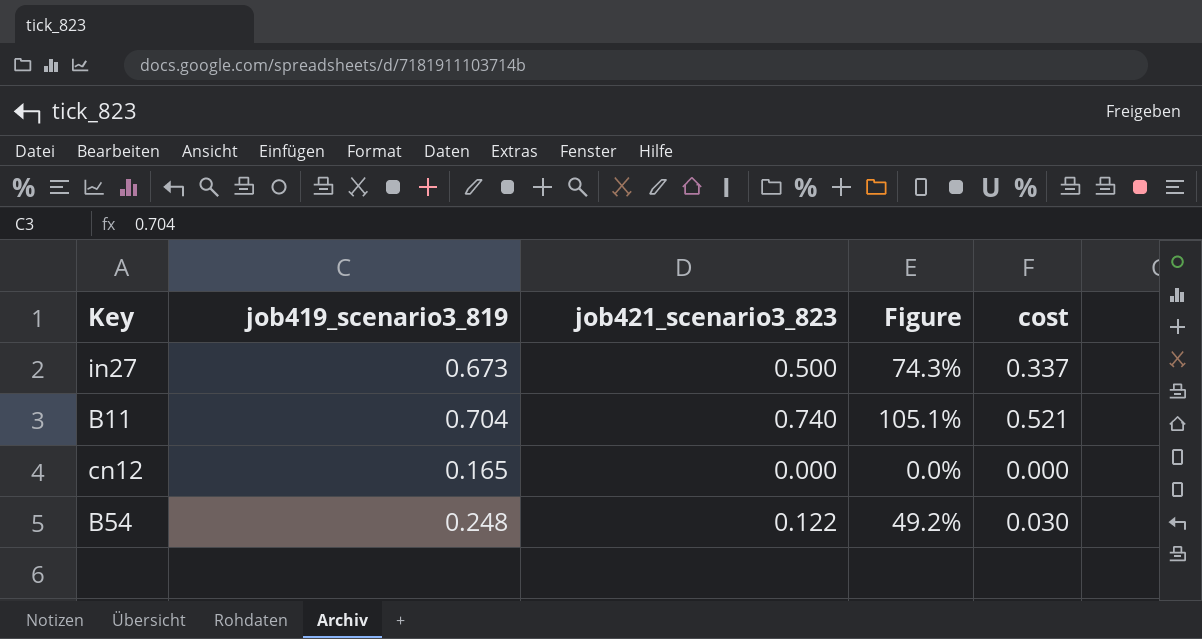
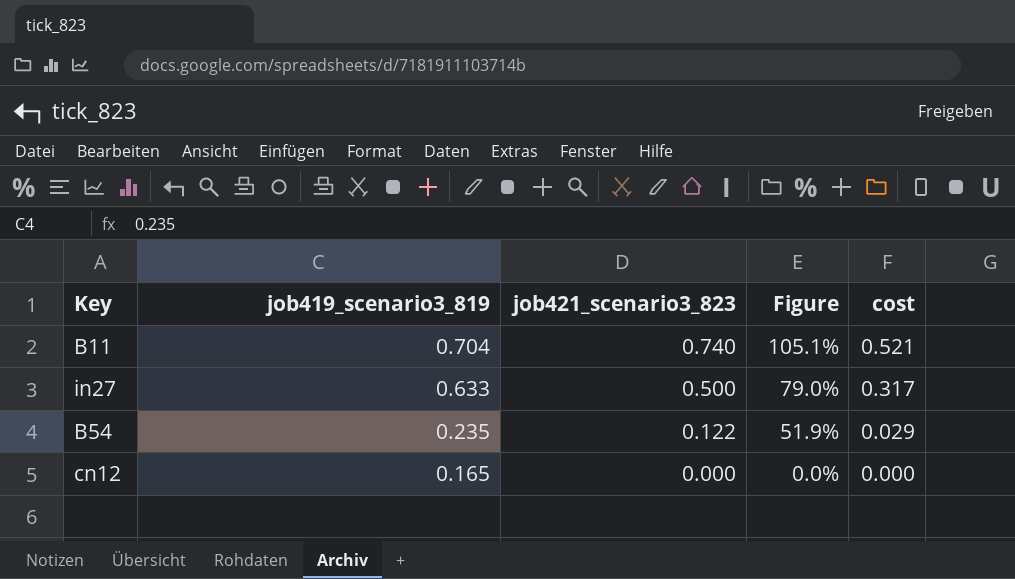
row order: none -> job419_scenario3_819 descending
in27 | job419_scenario3_819: 0.673 -> 0.633
in27 | Figure: 74.3% -> 79.0%
in27 | cost: 0.337 -> 0.317
B54 | job419_scenario3_819: 0.248 -> 0.235
B54 | Figure: 49.2% -> 51.9%
B54 | cost: 0.030 -> 0.029

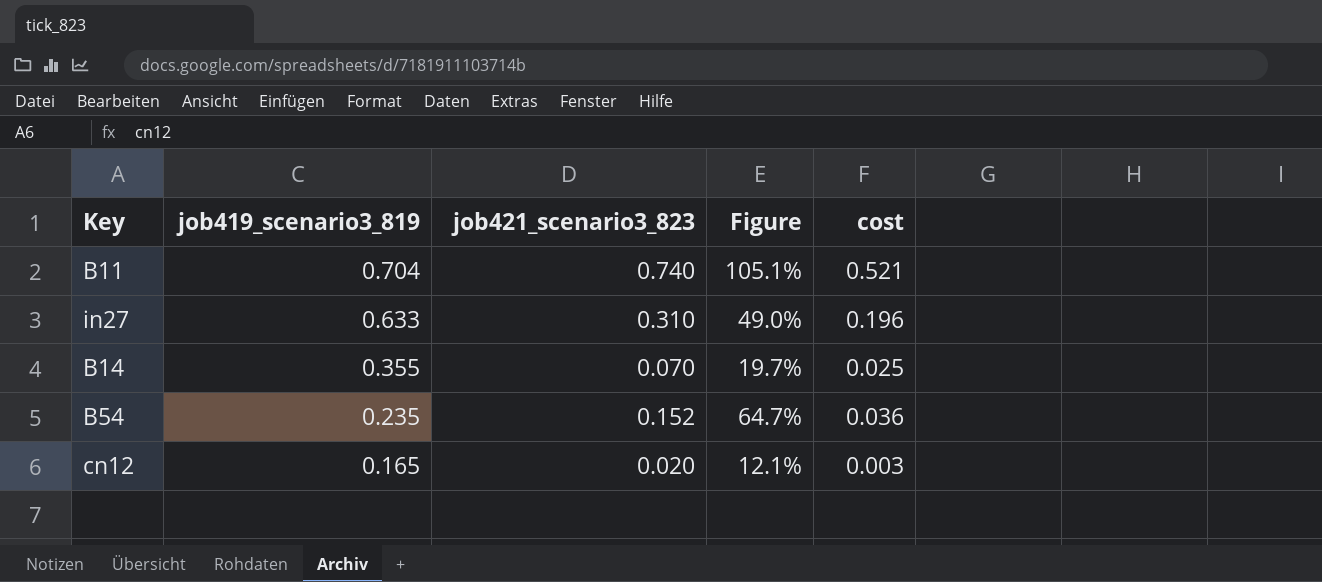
in27 | job421_scenario3_823: 0.500 -> 0.310
in27 | Figure: 79.0% -> 49.0%
in27 | cost: 0.317 -> 0.196
row B14: none -> 0.355 | 0.070 | 19.7% | 0.025
B54 | job421_scenario3_823: 0.122 -> 0.152
B54 | Figure: 51.9% -> 64.7%
B54 | cost: 0.029 -> 0.036
cn12 | job421_scenario3_823: 0.000 -> 0.020
cn12 | Figure: 0.0% -> 12.1%
cn12 | cost: 0.000 -> 0.003

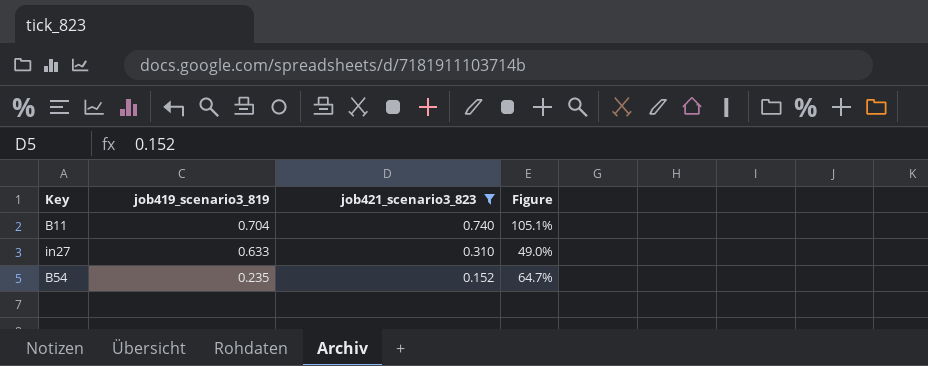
filter: none -> job421_scenario3_823 >= 0.152
column cost | formula: [job419_scenario3_819] * [job421_scenario3_823] -> none

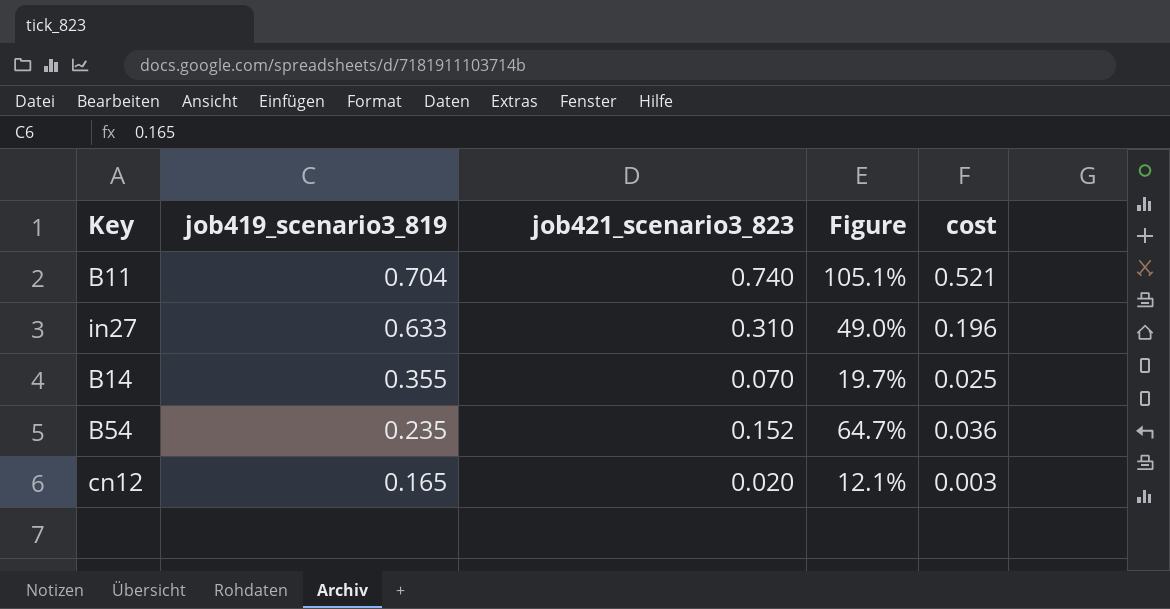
filter: job421_scenario3_823 >= 0.152 -> none
column cost | formula: none -> [job419_scenario3_819] * [job421_scenario3_823]

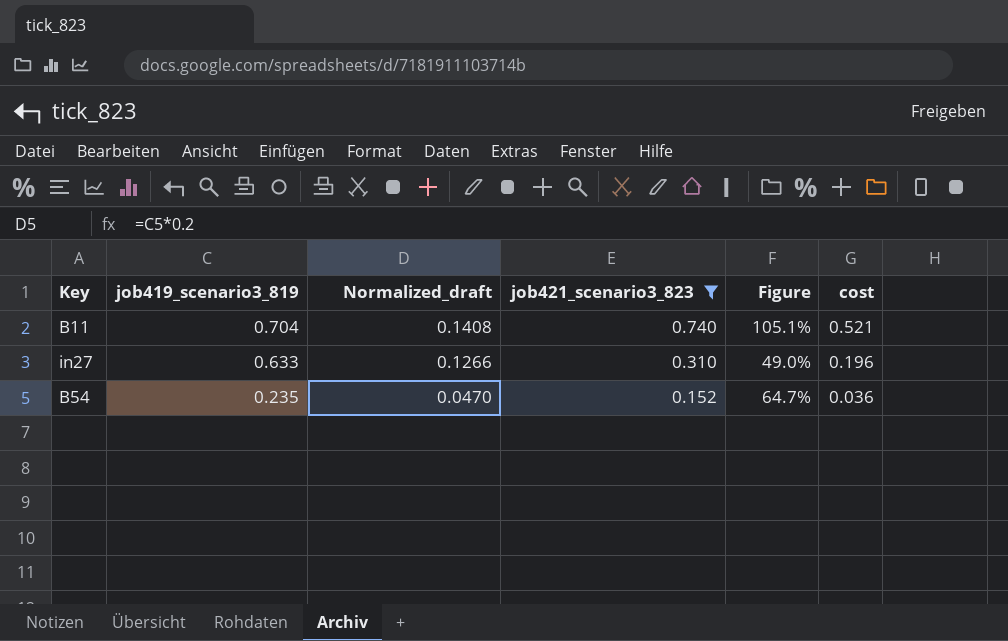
filter: none -> job421_scenario3_823 >= 0.152
column Normalized_draft | formula: none -> [job419_scenario3_819] * 0.2

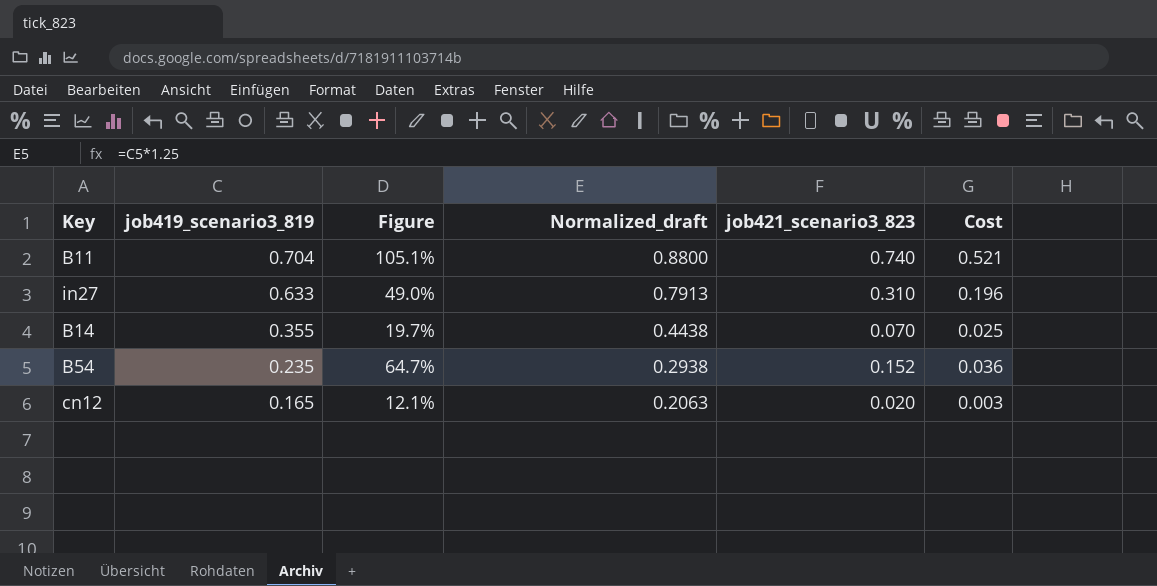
filter: job421_scenario3_823 >= 0.152 -> none
column Figure | position: 5 -> 3
column Normalized_draft | formula: [job419_scenario3_819] * 0.2 -> [job419_scenario3_819] * 1.25
column name: cost -> Cost

